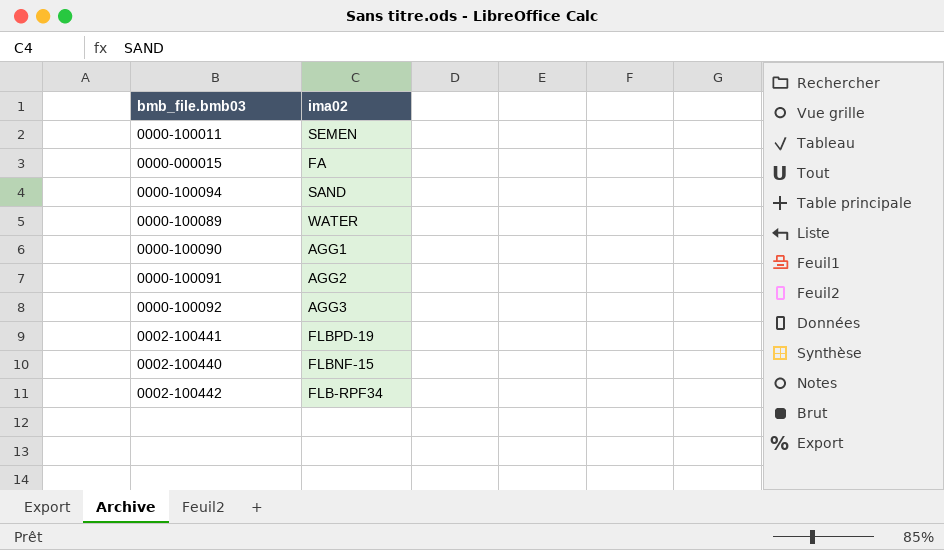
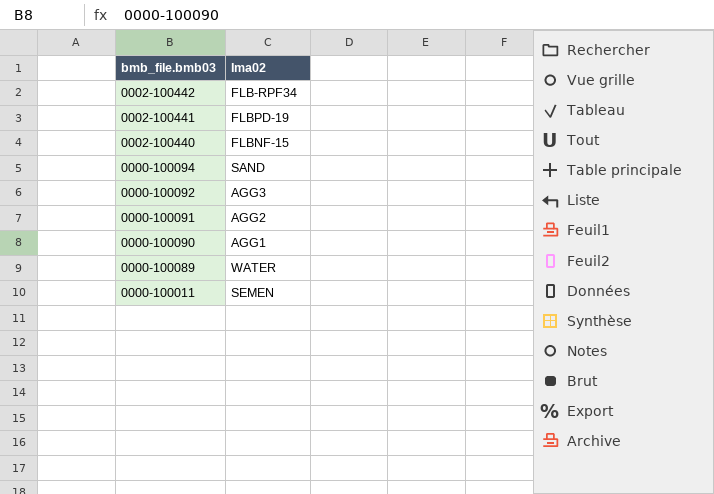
row order: none -> bmb_file.bmb03 descending
column name: ima02 -> Ima02
row 0000-000015: FA -> none

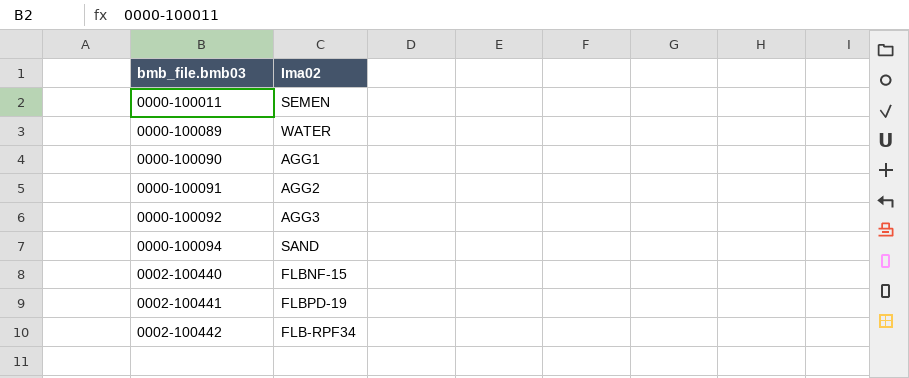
row order: bmb_file.bmb03 descending -> bmb_file.bmb03 ascending

